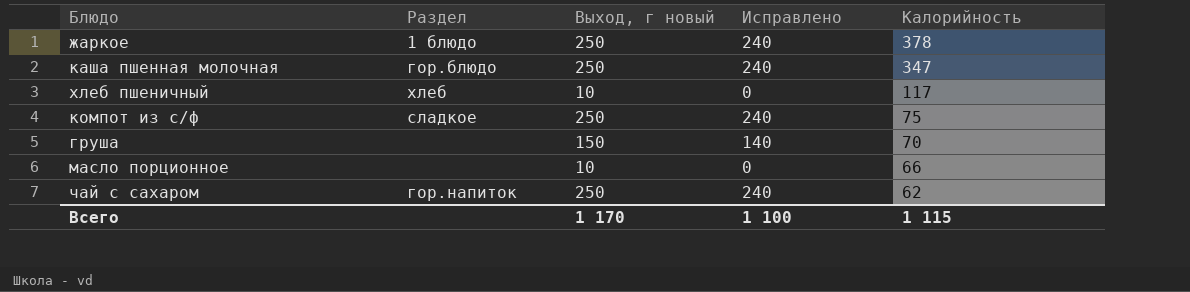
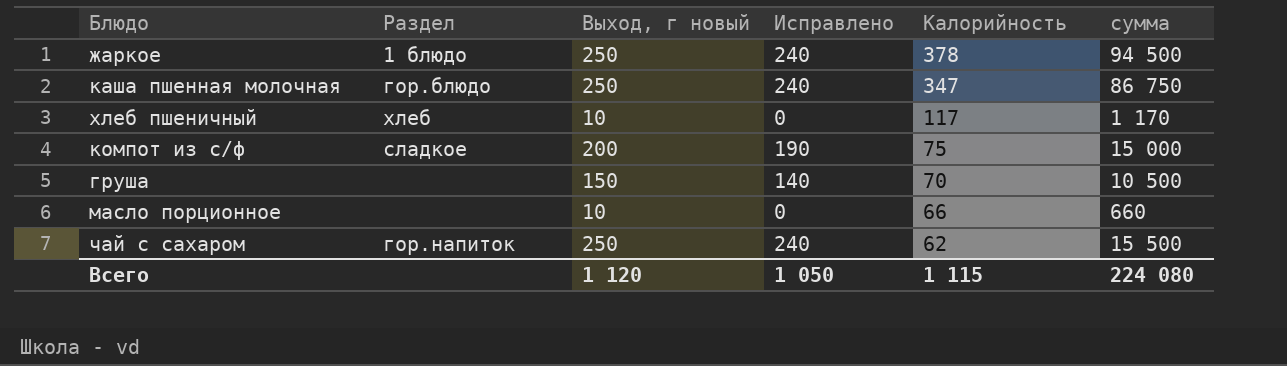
column сумма | formula: none -> [Выход, г новый] * [Калорийность]
компот из с/ф | Выход, г новый: 250 -> 200
компот из с/ф | Исправлено: 240 -> 190
Всего | Выход, г новый: 1 170 -> 1 120
Всего | Исправлено: 1 100 -> 1 050

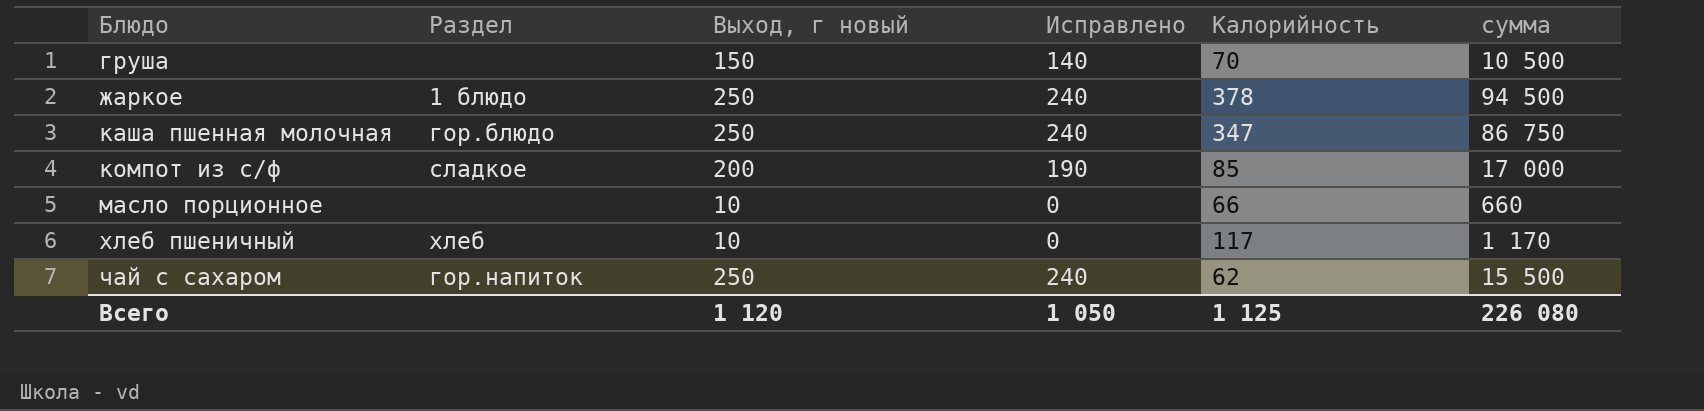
row order: Калорийность descending -> Блюдо ascending
компот из с/ф | Калорийность: 75 -> 85
компот из с/ф | сумма: 15 000 -> 17 000
Всего | Калорийность: 1 115 -> 1 125
Всего | сумма: 224 080 -> 226 080

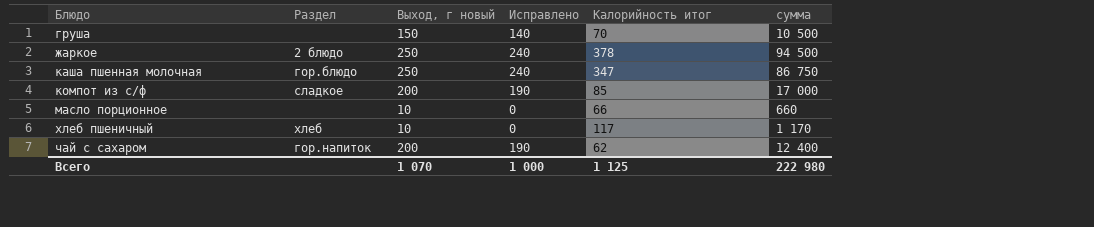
column name: Калорийность -> Калорийность итог
жаркое | Раздел: 1 блюдо -> 2 блюдо
чай с сахаром | Выход, г новый: 250 -> 200
чай с сахаром | Исправлено: 240 -> 190
чай с сахаром | сумма: 15 500 -> 12 400
Всего | Выход, г новый: 1 120 -> 1 070
Всего | Исправлено: 1 050 -> 1 000
Всего | сумма: 226 080 -> 222 980

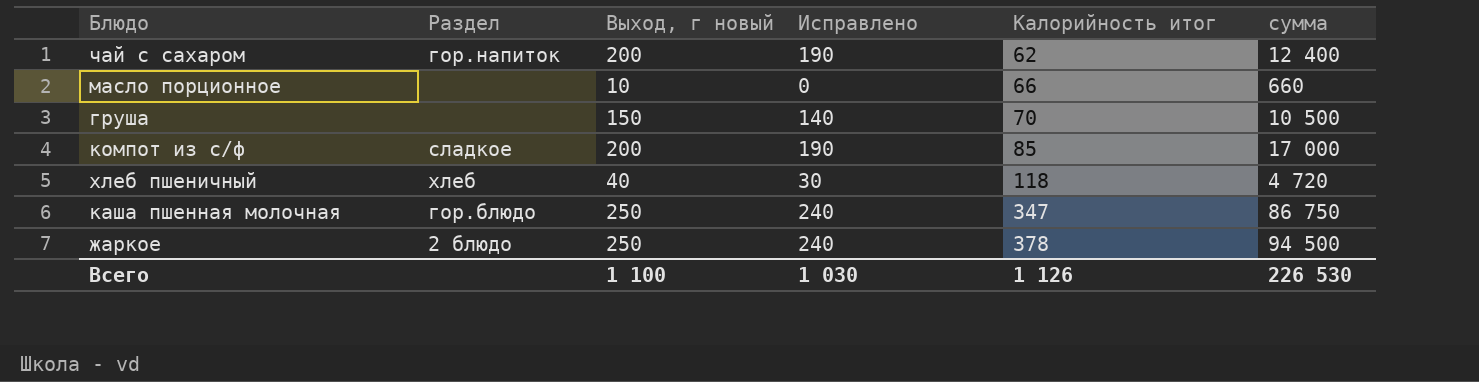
row order: Блюдо ascending -> Калорийность итог ascending
хлеб пшеничный | Выход, г новый: 10 -> 40
хлеб пшеничный | Исправлено: 0 -> 30
хлеб пшеничный | Калорийность итог: 117 -> 118
хлеб пшеничный | сумма: 1 170 -> 4 720
Всего | Выход, г новый: 1 070 -> 1 100
Всего | Исправлено: 1 000 -> 1 030
Всего | Калорийность итог: 1 125 -> 1 126
Всего | сумма: 222 980 -> 226 530

